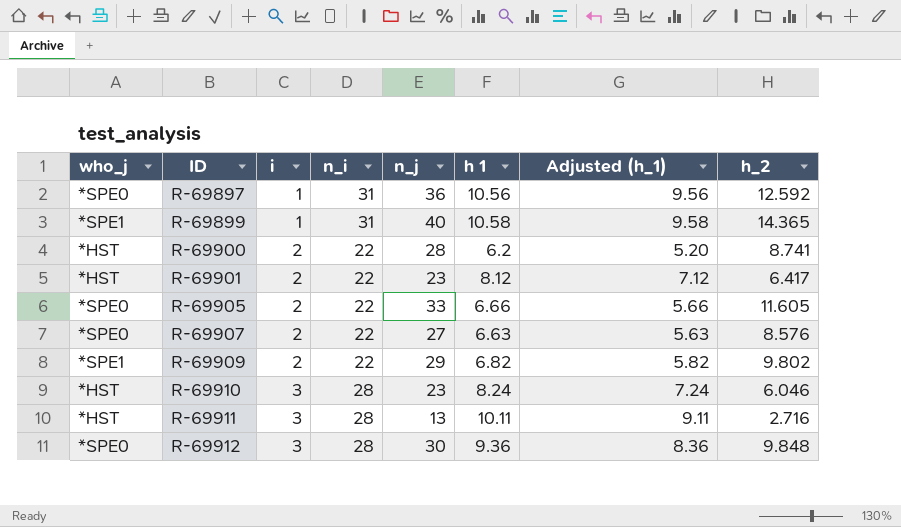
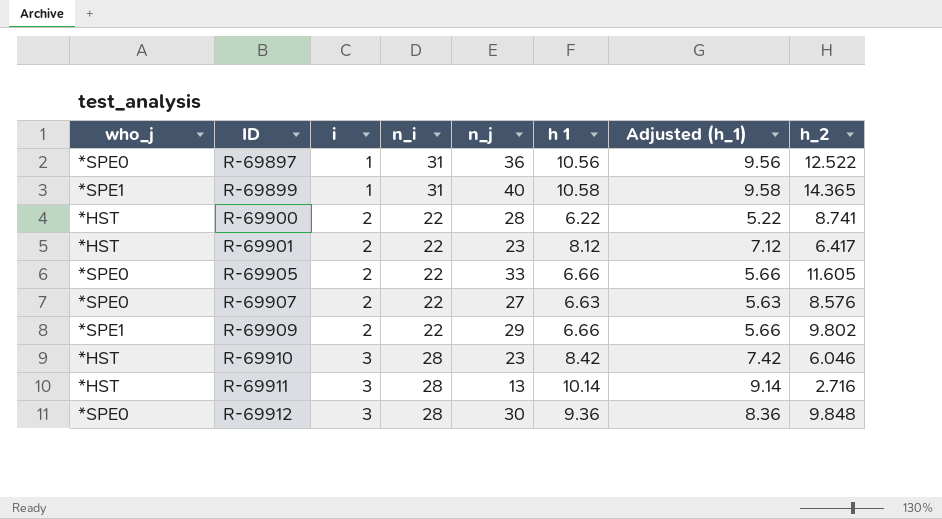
R-69897 | h_2: 12.592 -> 12.522
R-69900 | h 1: 6.2 -> 6.22
R-69900 | Adjusted (h_1): 5.20 -> 5.22
R-69909 | h 1: 6.82 -> 6.66
R-69909 | Adjusted (h_1): 5.82 -> 5.66
R-69910 | h 1: 8.24 -> 8.42
R-69910 | Adjusted (h_1): 7.24 -> 7.42
R-69911 | h 1: 10.11 -> 10.14
R-69911 | Adjusted (h_1): 9.11 -> 9.14

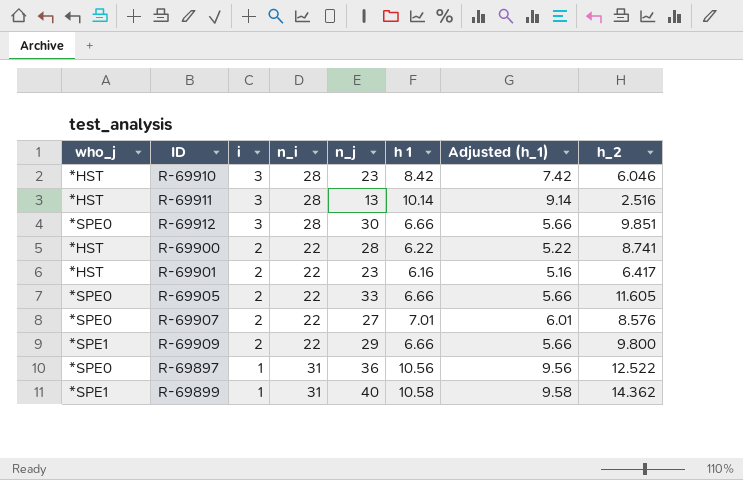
row order: ID ascending -> i descending
R-69911 | h_2: 2.716 -> 2.516
R-69912 | h 1: 9.36 -> 6.66
R-69912 | Adjusted (h_1): 8.36 -> 5.66
R-69912 | h_2: 9.848 -> 9.851
R-69901 | h 1: 8.12 -> 6.16
R-69901 | Adjusted (h_1): 7.12 -> 5.16
R-69907 | h 1: 6.63 -> 7.01
R-69907 | Adjusted (h_1): 5.63 -> 6.01
R-69909 | h_2: 9.802 -> 9.800
R-69899 | h_2: 14.365 -> 14.362

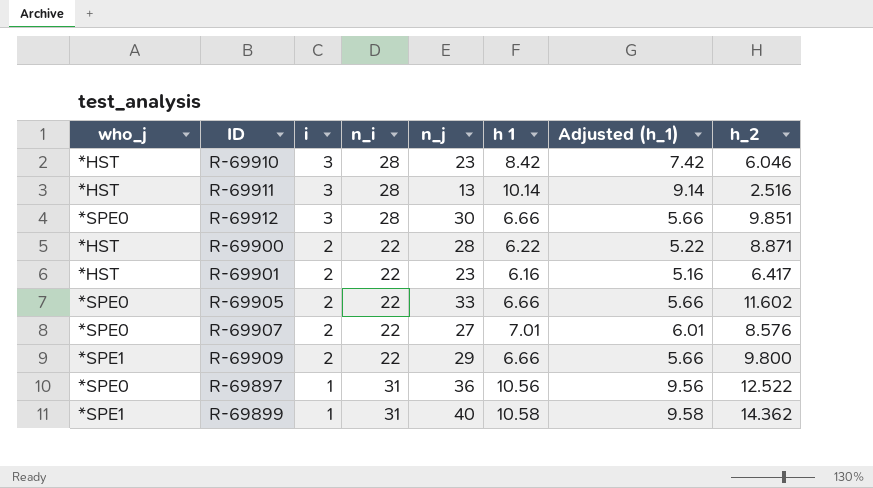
R-69900 | h_2: 8.741 -> 8.871
R-69905 | h_2: 11.605 -> 11.602

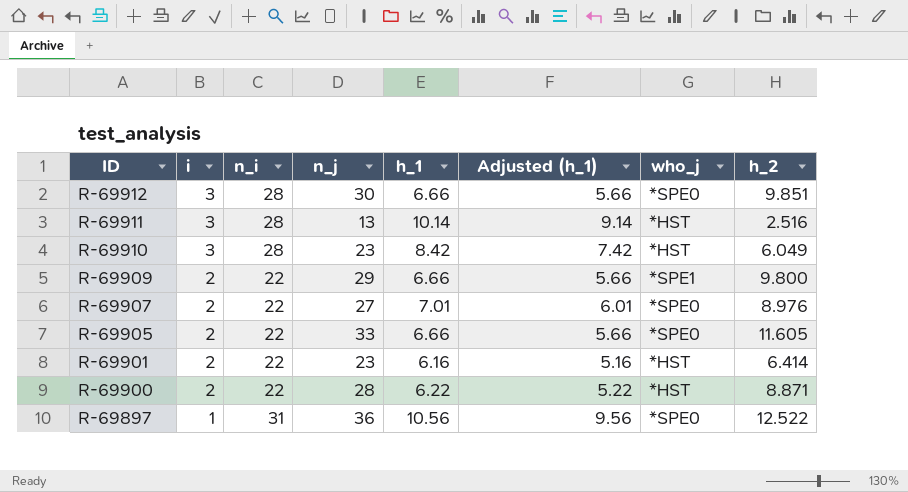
row order: i descending -> ID descending
column name: h 1 -> h_1
column who_j | position: 1 -> 7
row R-69899: *SPE1 | 1 | 31 | 40 | 10.58 | 9.58 | 14.362 -> none
R-69910 | h_2: 6.046 -> 6.049
R-69907 | h_2: 8.576 -> 8.976
R-69905 | h_2: 11.602 -> 11.605
R-69901 | h_2: 6.417 -> 6.414

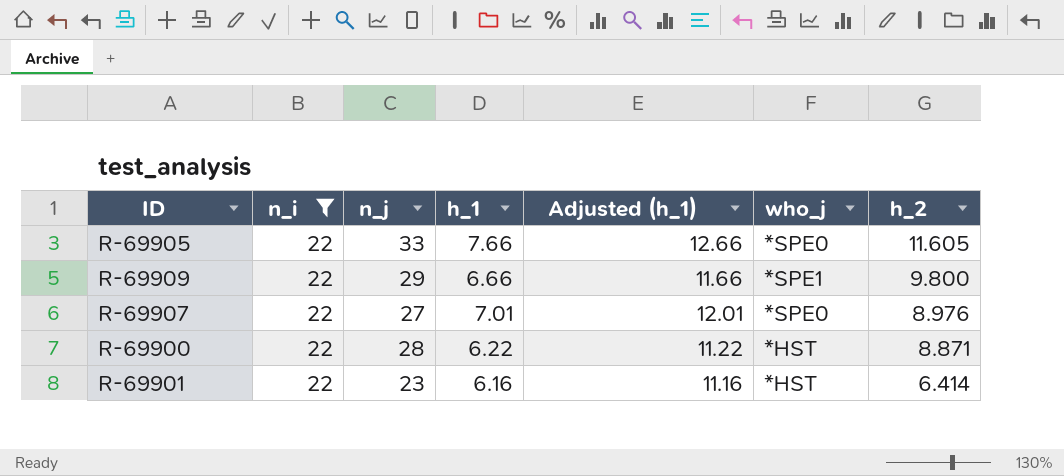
filter: none -> n_i = 22
row order: ID descending -> h_2 descending
column i | position: 2 -> none
column Adjusted (h_1) | formula: [h_1] - 1 -> [h_1] + 5
R-69905 | h_1: 6.66 -> 7.66

